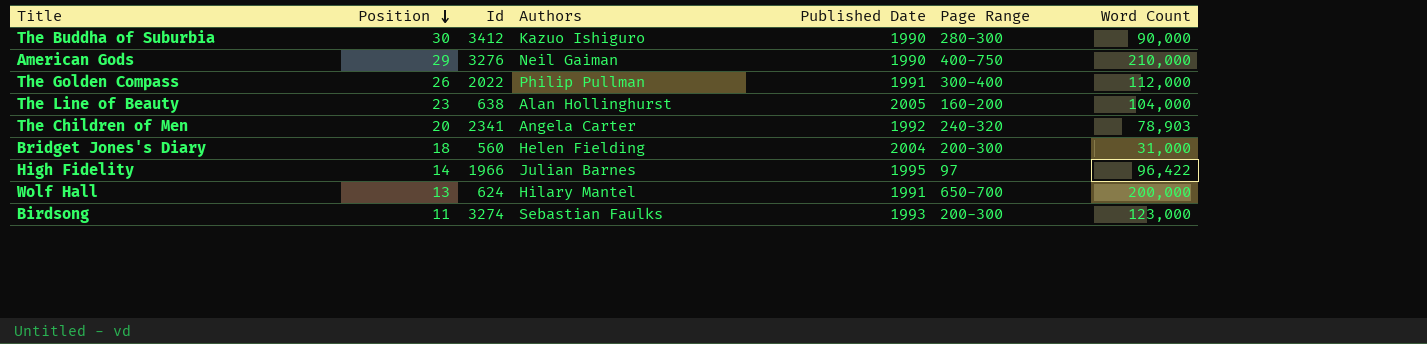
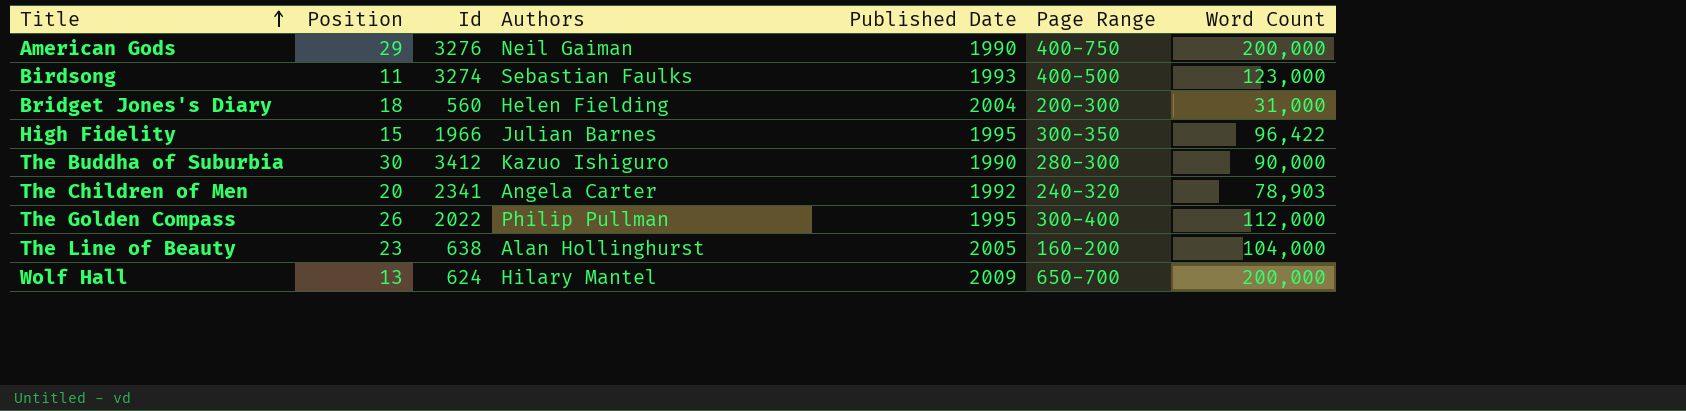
row order: Position descending -> Title ascending
American Gods | Word Count: 210,000 -> 200,000
Birdsong | Page Range: 200-300 -> 400-500
High Fidelity | Position: 14 -> 15
High Fidelity | Page Range: 97 -> 300-350
The Golden Compass | Published Date: 1991 -> 1995
Wolf Hall | Published Date: 1991 -> 2009

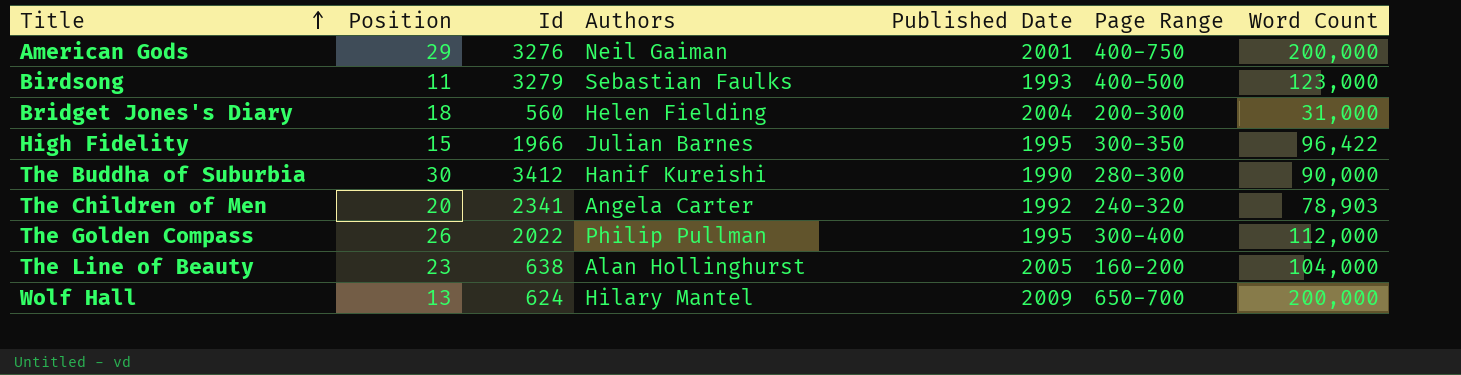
American Gods | Published Date: 1990 -> 2001
Birdsong | Id: 3274 -> 3279
The Buddha of Suburbia | Authors: Kazuo Ishiguro -> Hanif Kureishi

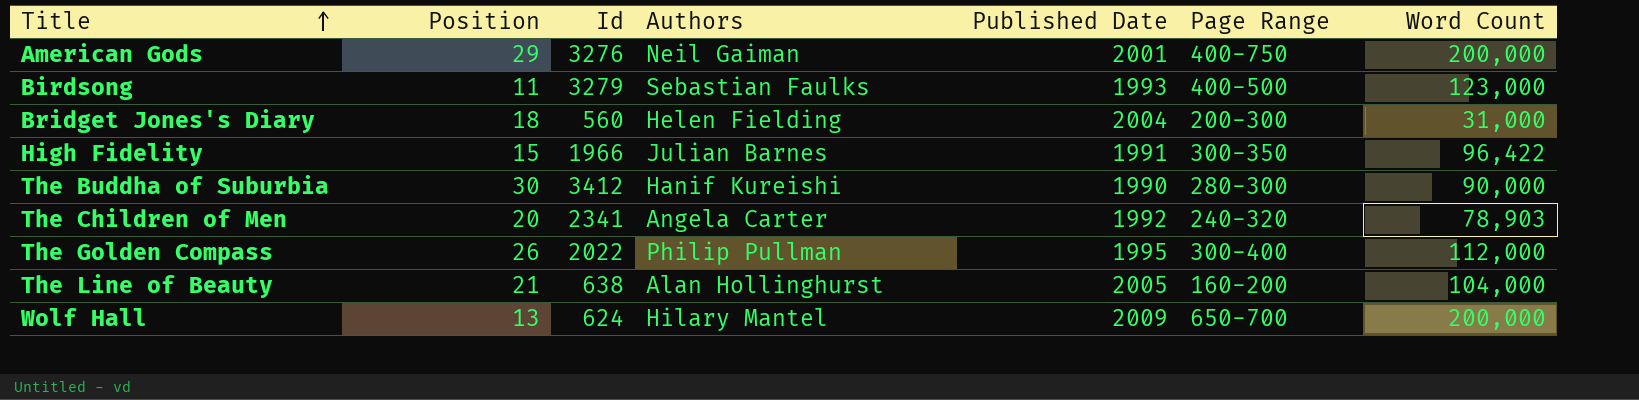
High Fidelity | Published Date: 1995 -> 1991
The Line of Beauty | Position: 23 -> 21

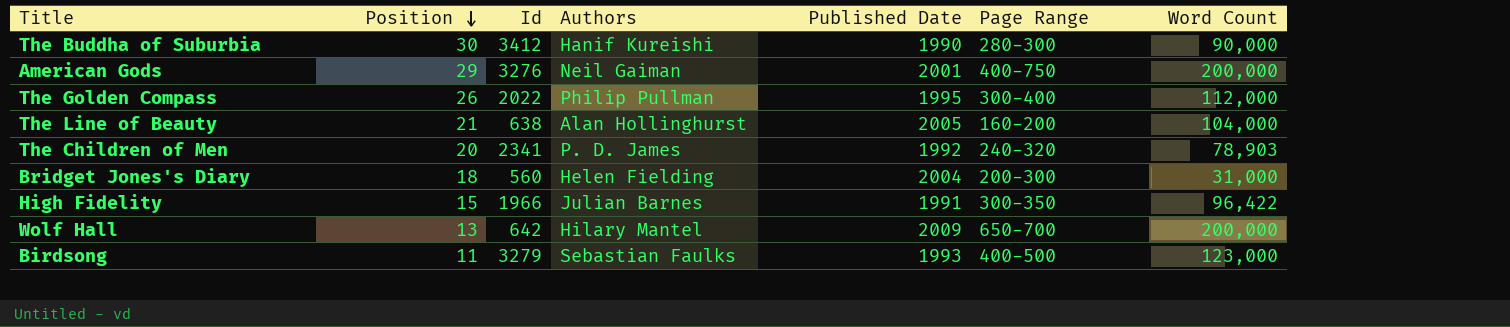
row order: Title ascending -> Position descending
The Children of Men | Authors: Angela Carter -> P. D. James
Wolf Hall | Id: 624 -> 642

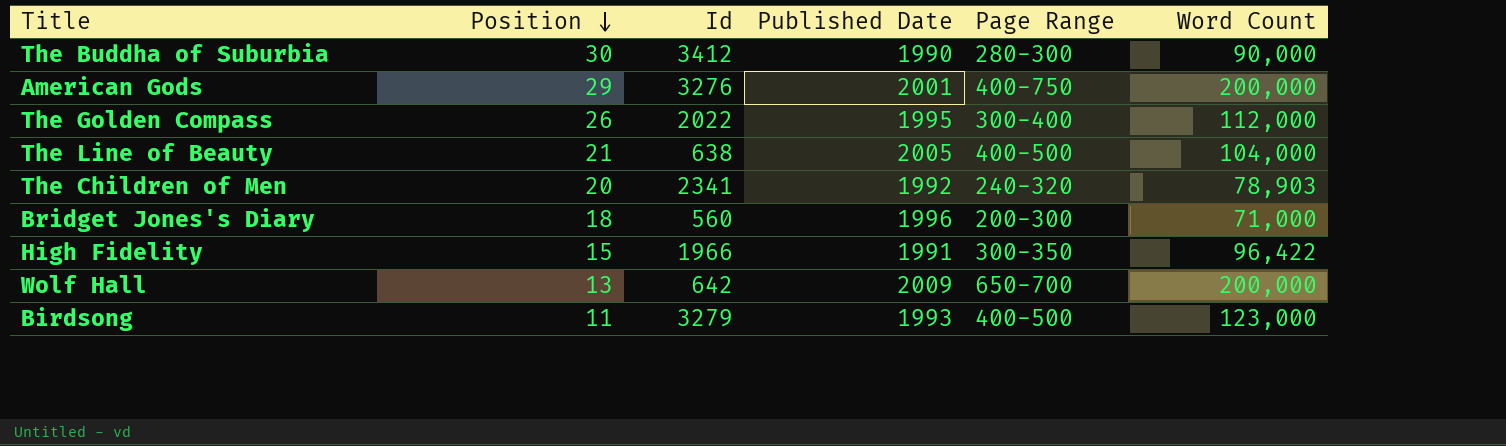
column Authors | position: 4 -> none
The Line of Beauty | Page Range: 160-200 -> 400-500
Bridget Jones's Diary | Published Date: 2004 -> 1996
Bridget Jones's Diary | Word Count: 31,000 -> 71,000

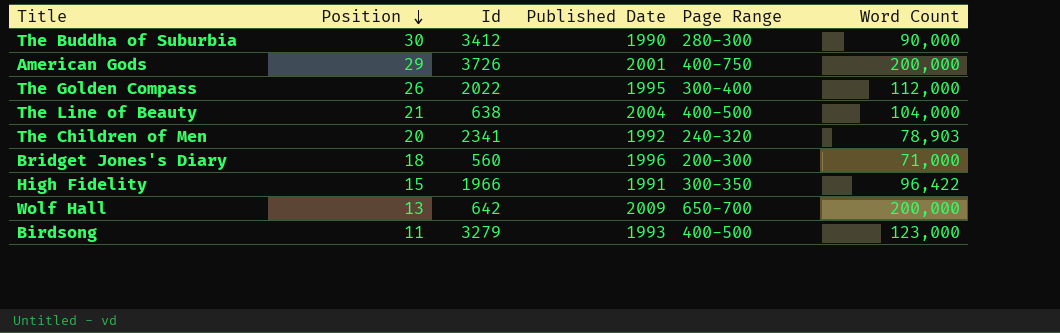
American Gods | Id: 3276 -> 3726
The Line of Beauty | Published Date: 2005 -> 2004

